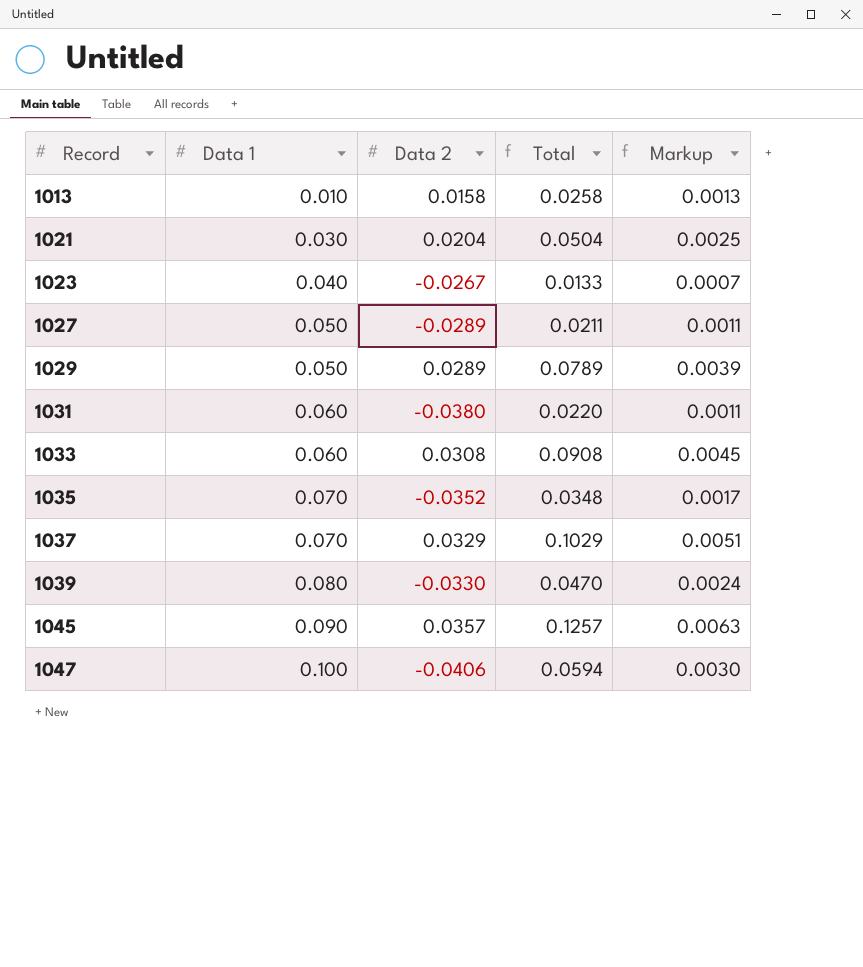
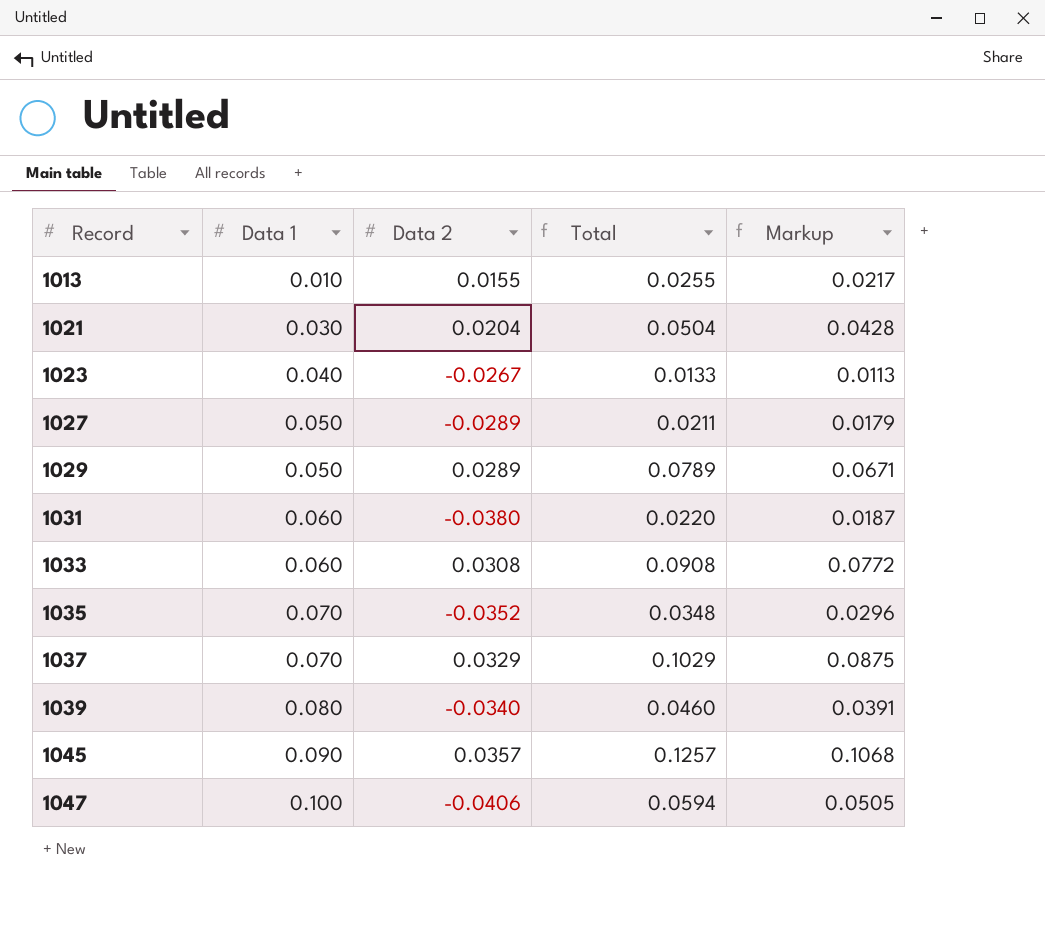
column Markup | formula: [Total] * 0.05 -> [Total] * 0.85
1013 | Data 2: 0.0158 -> 0.0155
1013 | Total: 0.0258 -> 0.0255
1039 | Data 2: -0.0330 -> -0.0340
1039 | Total: 0.0470 -> 0.0460

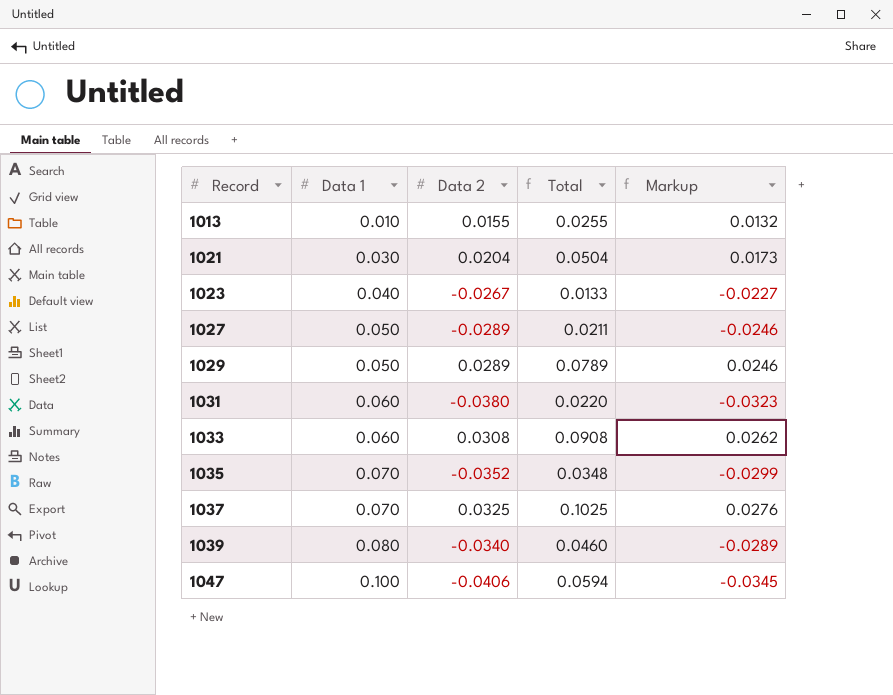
column Markup | formula: [Total] * 0.85 -> [Data 2] * 0.85
row 1045: 0.090 | 0.0357 | 0.1257 | 0.1068 -> none
1037 | Data 2: 0.0329 -> 0.0325
1037 | Total: 0.1029 -> 0.1025

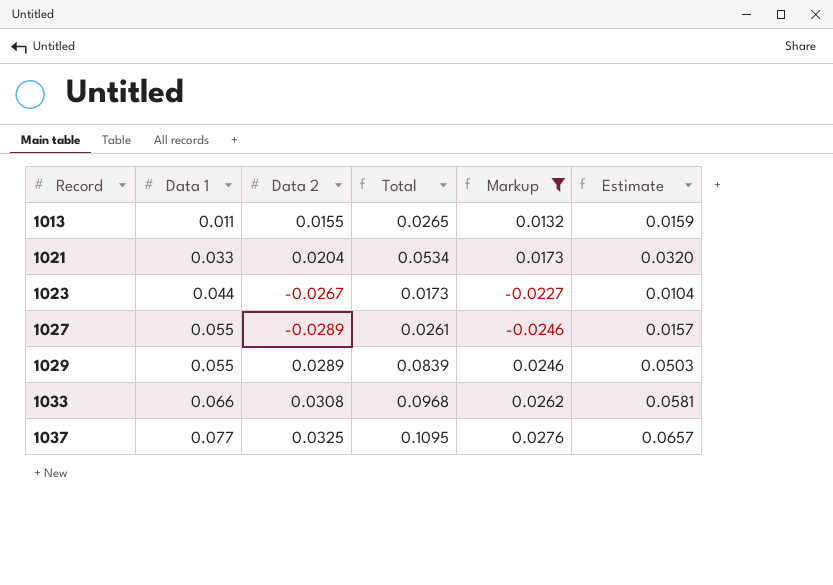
filter: none -> Markup >= -0.0246
column Estimate | formula: none -> [Total] * 0.6
1013 | Data 1: 0.010 -> 0.011
1013 | Total: 0.0255 -> 0.0265
1021 | Data 1: 0.030 -> 0.033
1021 | Total: 0.0504 -> 0.0534
1023 | Data 1: 0.040 -> 0.044
1023 | Total: 0.0133 -> 0.0173
1027 | Data 1: 0.050 -> 0.055
1027 | Total: 0.0211 -> 0.0261
1029 | Data 1: 0.050 -> 0.055
1029 | Total: 0.0789 -> 0.0839
1033 | Data 1: 0.060 -> 0.066
1033 | Total: 0.0908 -> 0.0968
1037 | Data 1: 0.070 -> 0.077
1037 | Total: 0.1025 -> 0.1095

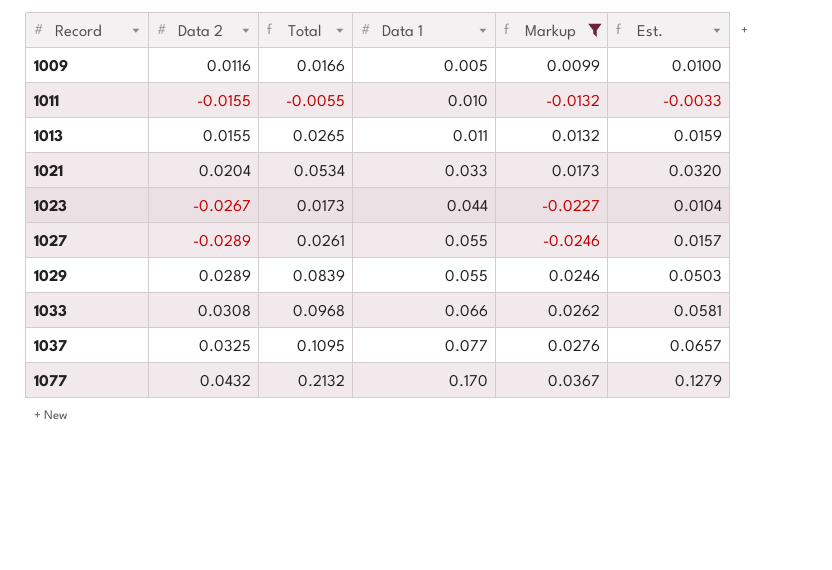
column Data 1 | position: 2 -> 4
column name: Estimate -> Est.
row 1009: none -> 0.0116 | 0.0166 | 0.005 | 0.0099 | 0.0100
row 1011: none -> -0.0155 | -0.0055 | 0.010 | -0.0132 | -0.0033
row 1077: none -> 0.0432 | 0.2132 | 0.170 | 0.0367 | 0.1279

